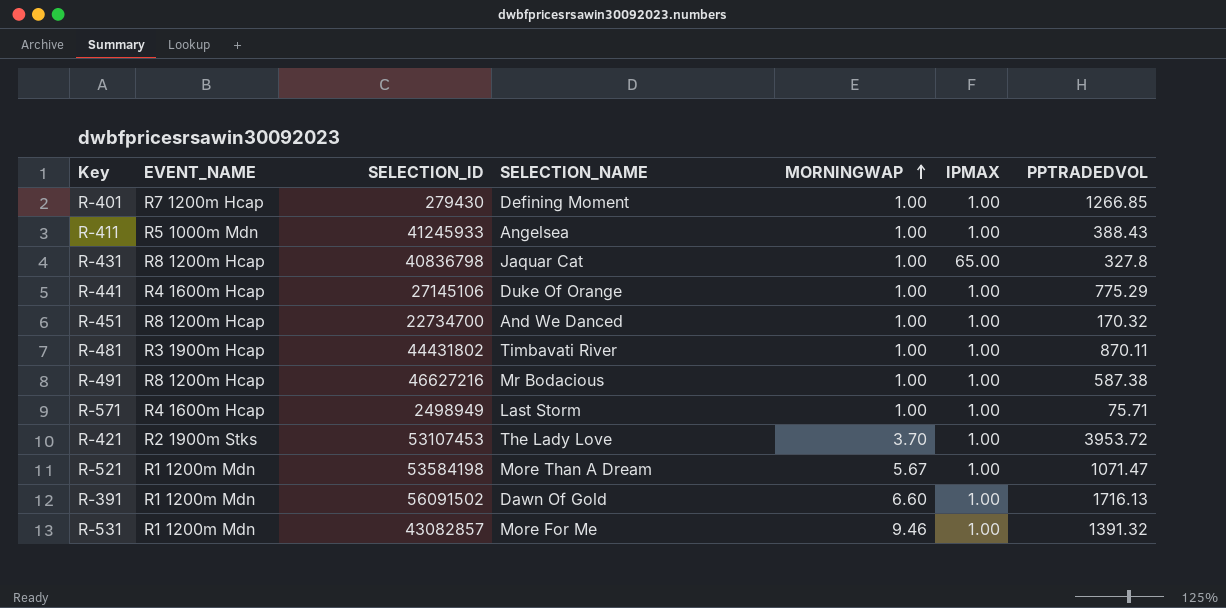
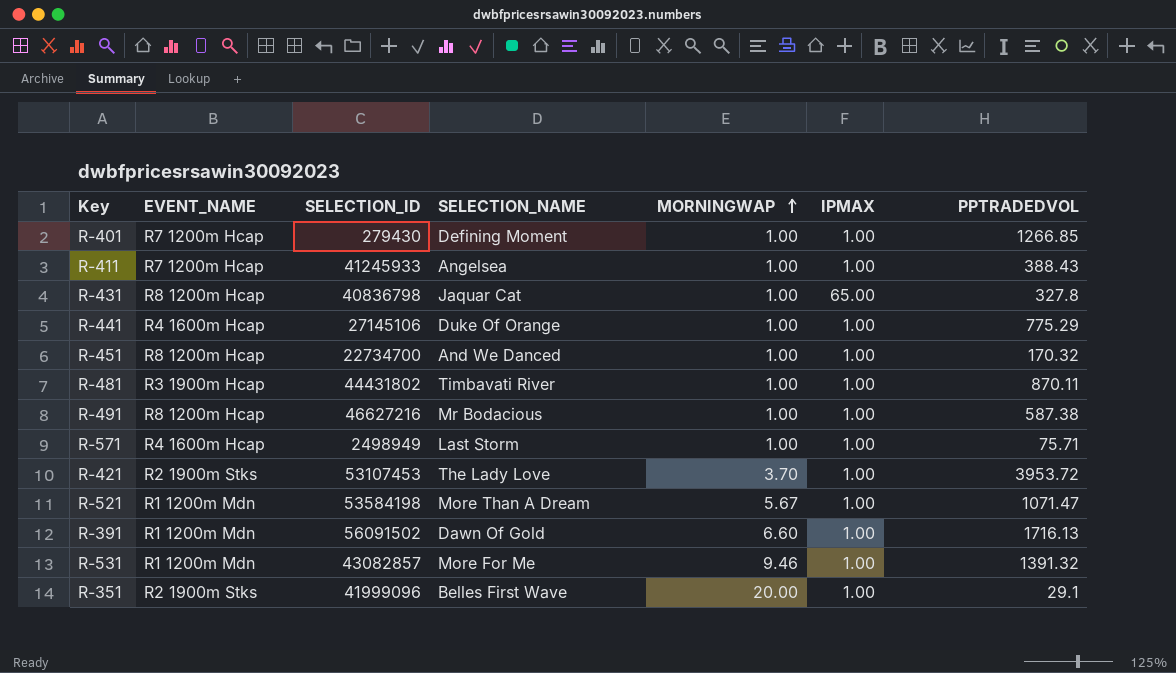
R-411 | EVENT_NAME: R5 1000m Mdn -> R7 1200m Hcap
row R-351: none -> R2 1900m Stks | 41999096 | Belles First Wave | 20.00 | 1.00 | 29.1

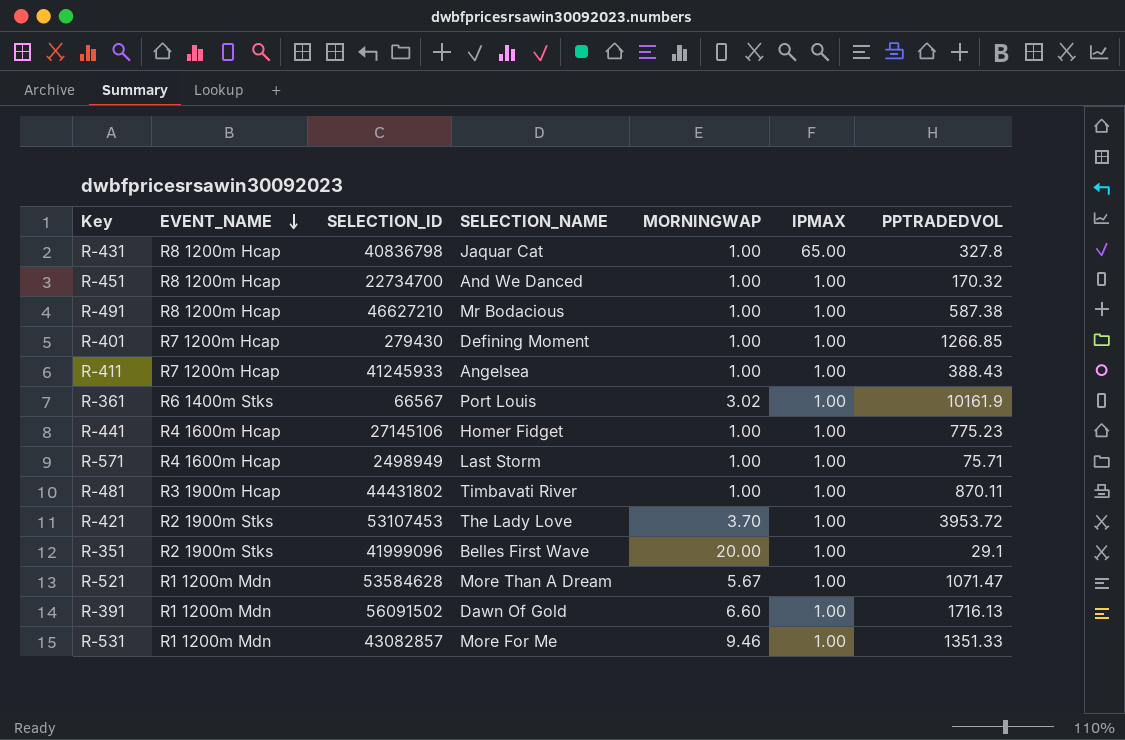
row order: MORNINGWAP ascending -> EVENT_NAME descending
R-491 | SELECTION_ID: 46627216 -> 46627210
row R-361: none -> R6 1400m Stks | 66567 | Port Louis | 3.02 | 1.00 | 10161.9
R-441 | SELECTION_NAME: Duke Of Orange -> Homer Fidget
R-441 | PPTRADEDVOL: 775.29 -> 775.23
R-521 | SELECTION_ID: 53584198 -> 53584628
R-531 | PPTRADEDVOL: 1391.32 -> 1351.33

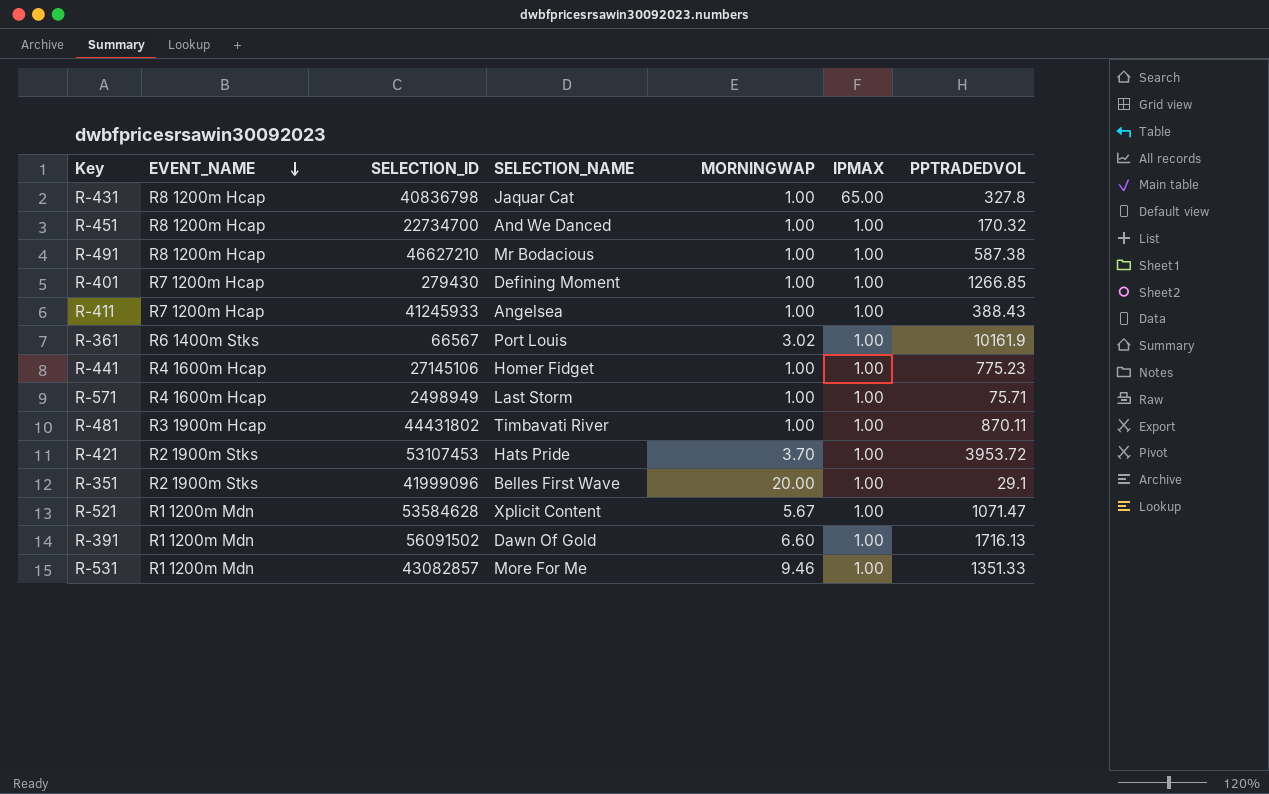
R-421 | SELECTION_NAME: The Lady Love -> Hats Pride
R-521 | SELECTION_NAME: More Than A Dream -> Xplicit Content

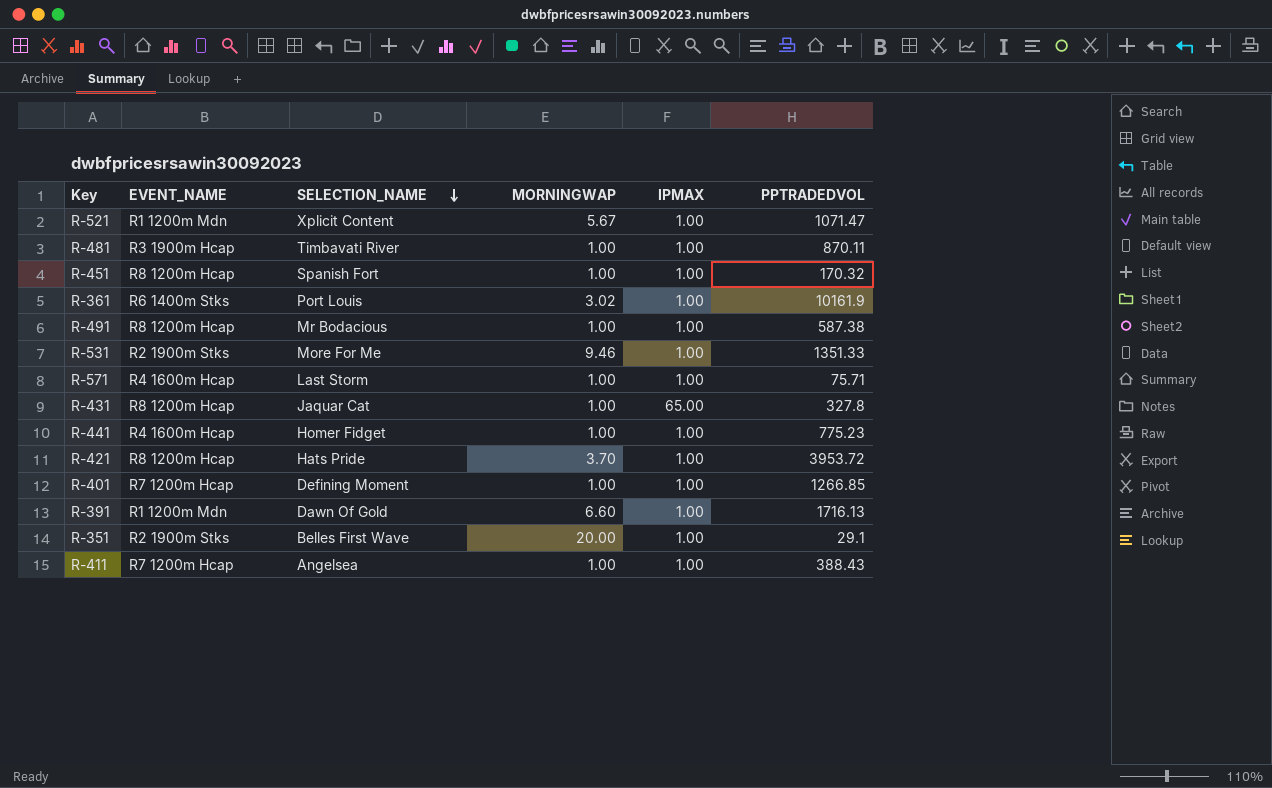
row order: EVENT_NAME descending -> SELECTION_NAME descending
column SELECTION_ID | position: 3 -> none
R-451 | SELECTION_NAME: And We Danced -> Spanish Fort
R-531 | EVENT_NAME: R1 1200m Mdn -> R2 1900m Stks
R-421 | EVENT_NAME: R2 1900m Stks -> R8 1200m Hcap

